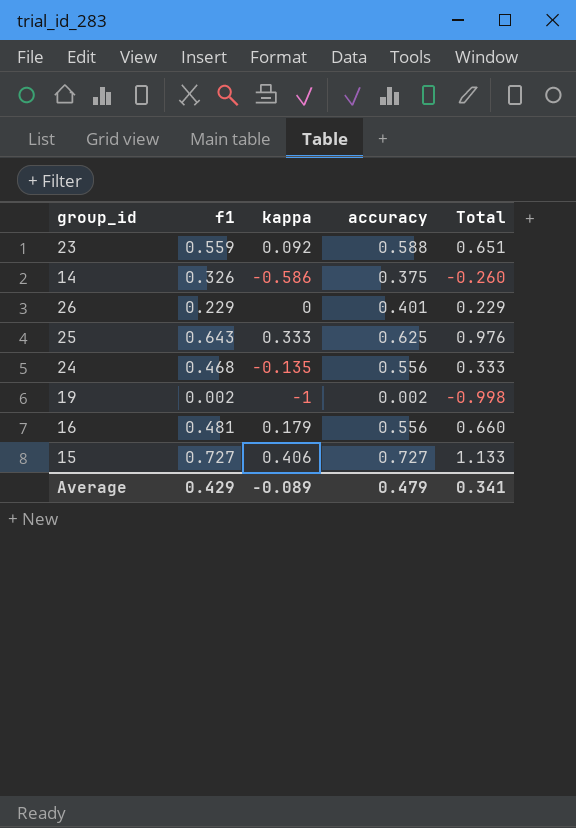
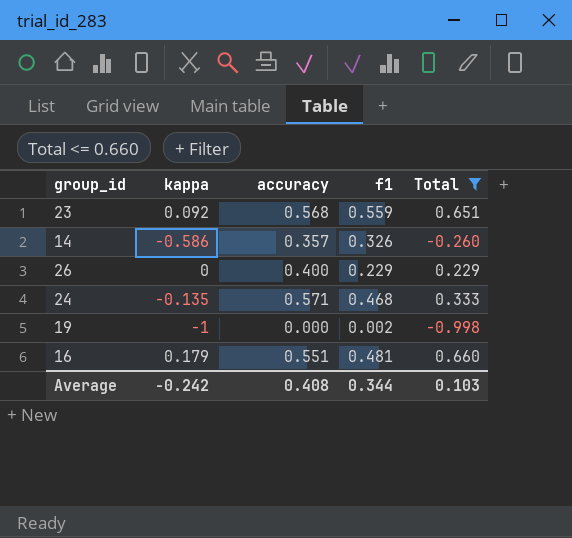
filter: none -> Total <= 0.660
column f1 | position: 2 -> 4
23 | accuracy: 0.588 -> 0.568
14 | accuracy: 0.375 -> 0.357
26 | accuracy: 0.401 -> 0.400
24 | accuracy: 0.556 -> 0.571
19 | accuracy: 0.002 -> 0.000
16 | accuracy: 0.556 -> 0.551
Average | kappa: -0.089 -> -0.242
Average | accuracy: 0.479 -> 0.408
Average | f1: 0.429 -> 0.344
Average | Total: 0.341 -> 0.103

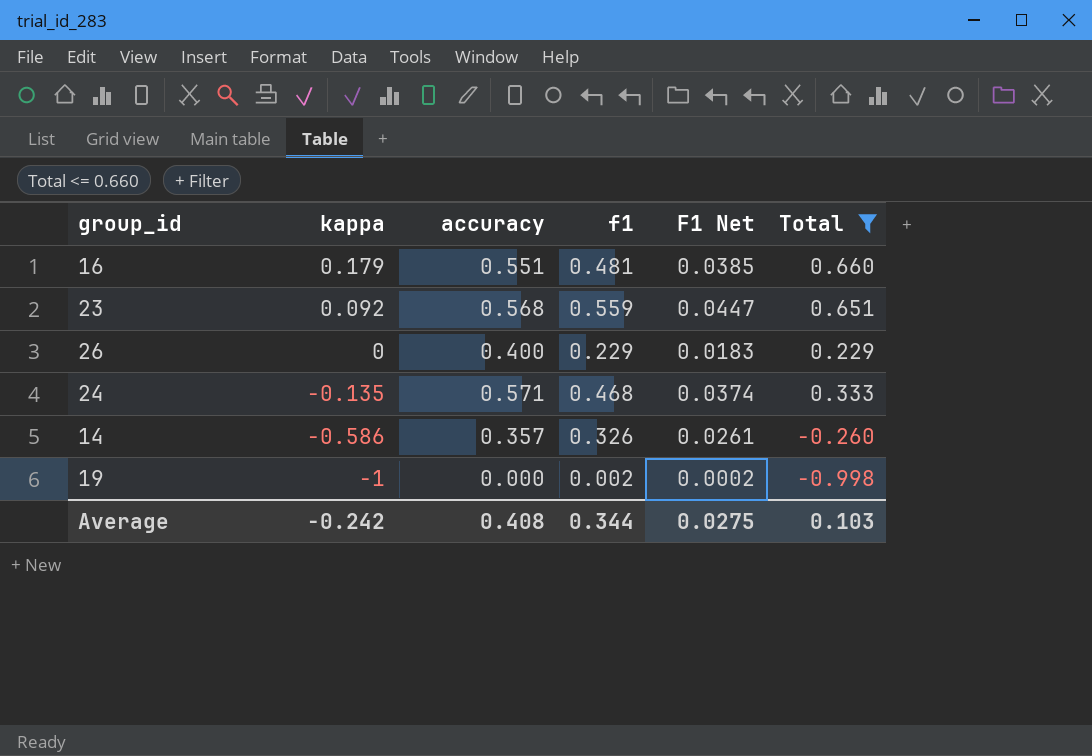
row order: none -> kappa descending
column F1 Net | formula: none -> [f1] * 0.08

